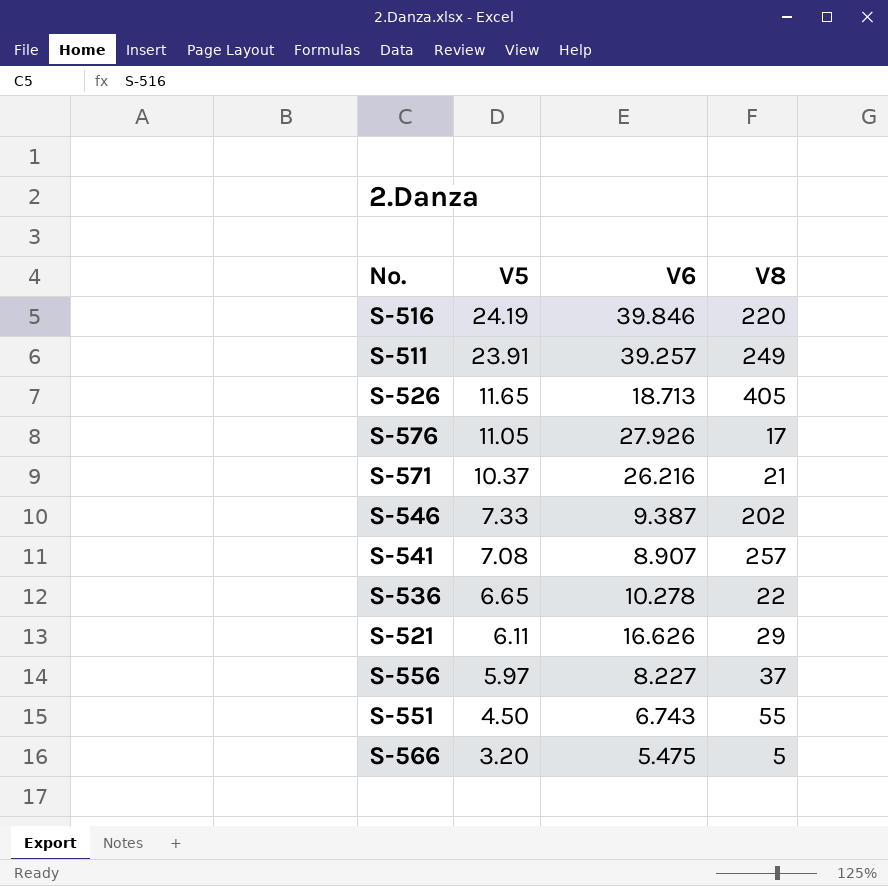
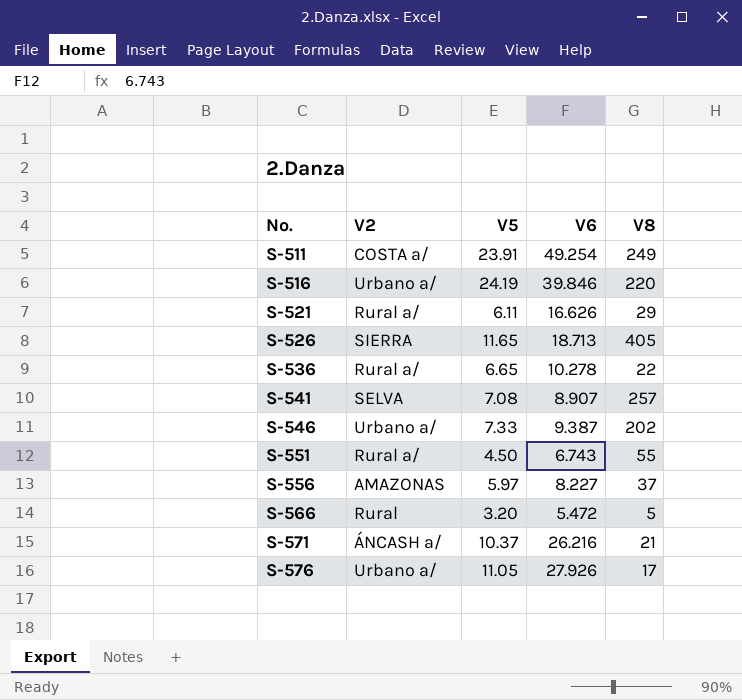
row order: V5 descending -> No. ascending
column V2 | position: none -> 2
S-511 | V6: 39.257 -> 49.254
S-566 | V6: 5.475 -> 5.472

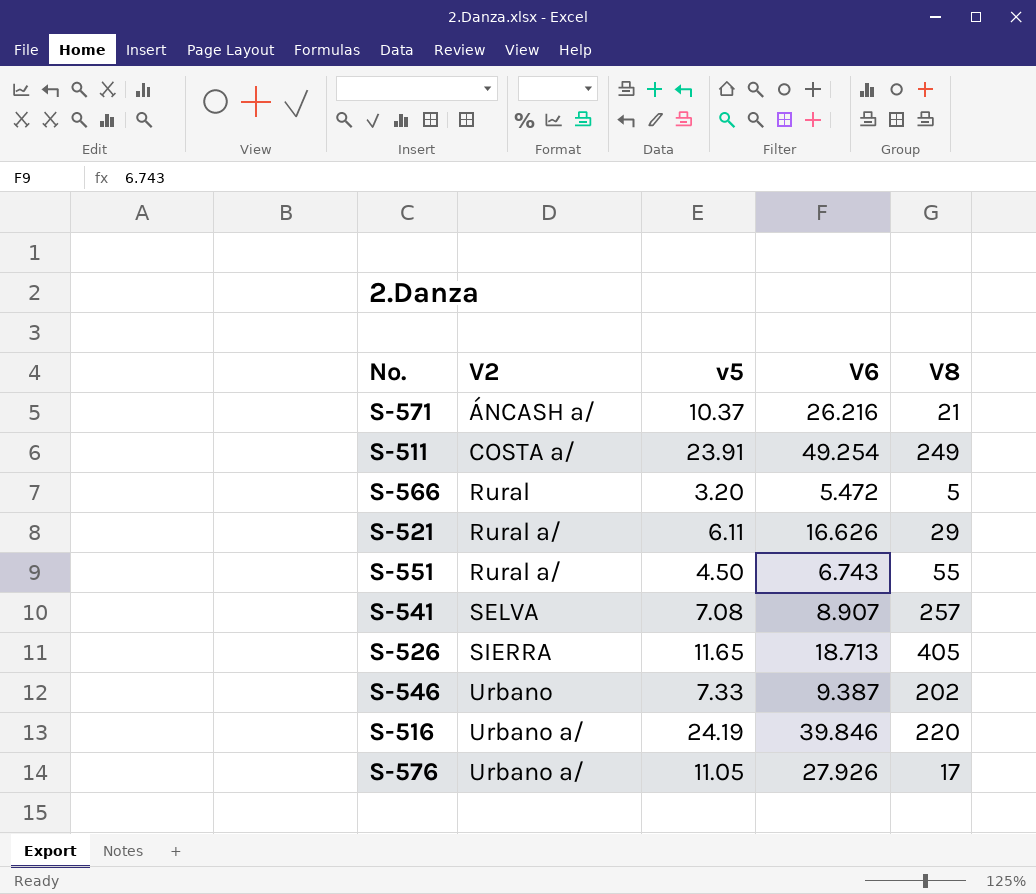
row order: No. ascending -> V2 ascending
column name: V5 -> v5
row S-536: Rural a/ | 6.65 | 10.278 | 22 -> none
row S-556: AMAZONAS | 5.97 | 8.227 | 37 -> none
S-546 | V2: Urbano a/ -> Urbano

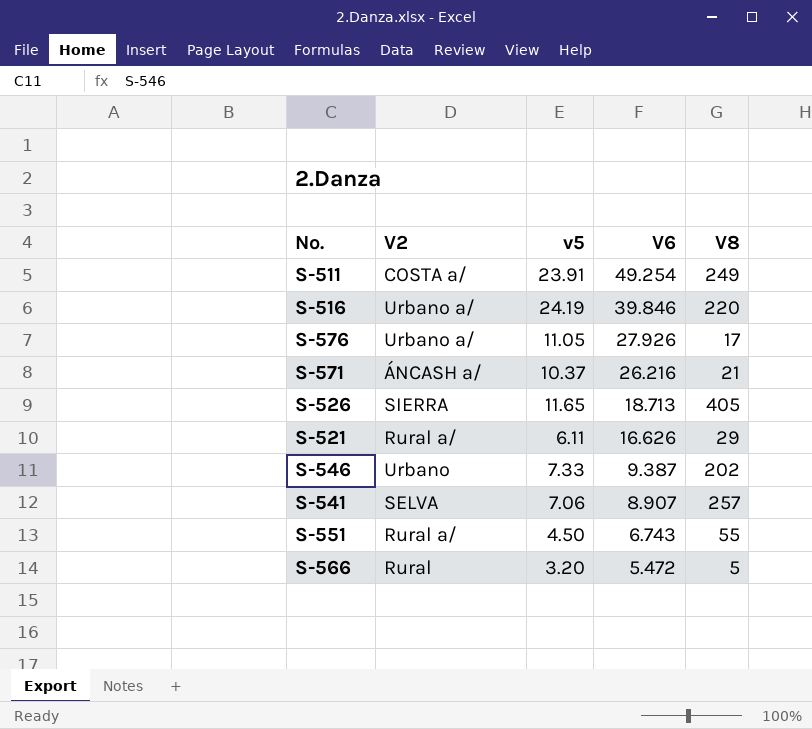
row order: V2 ascending -> V6 descending
S-541 | v5: 7.08 -> 7.06

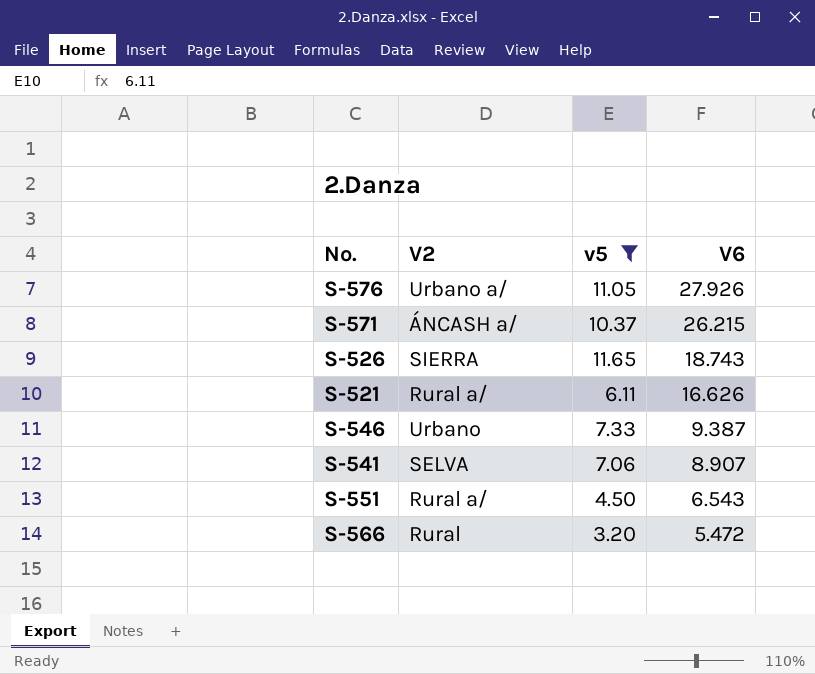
filter: none -> v5 <= 11.65
column V8 | position: 5 -> none
S-571 | V6: 26.216 -> 26.215
S-526 | V6: 18.713 -> 18.743
S-551 | V6: 6.743 -> 6.543

